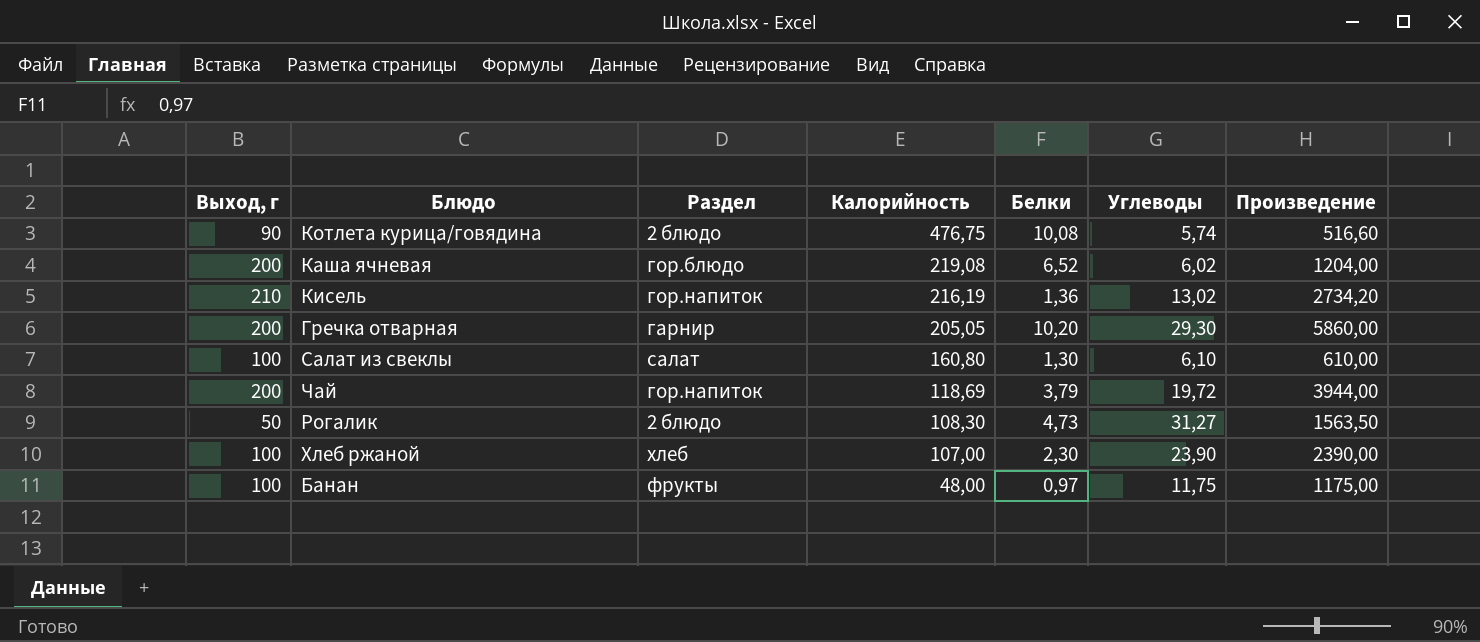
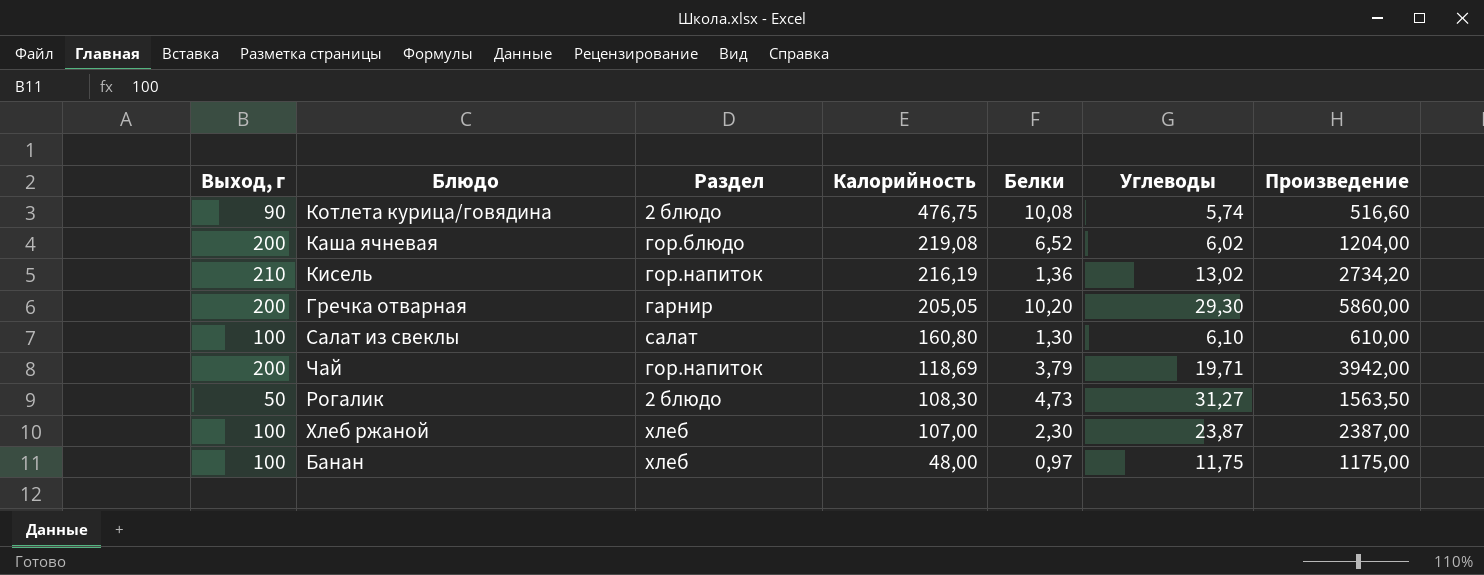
Чай | Углеводы: 19,72 -> 19,71
Чай | Произведение: 3944,00 -> 3942,00
Хлеб ржаной | Углеводы: 23,90 -> 23,87
Хлеб ржаной | Произведение: 2390,00 -> 2387,00
Банан | Раздел: фрукты -> хлеб

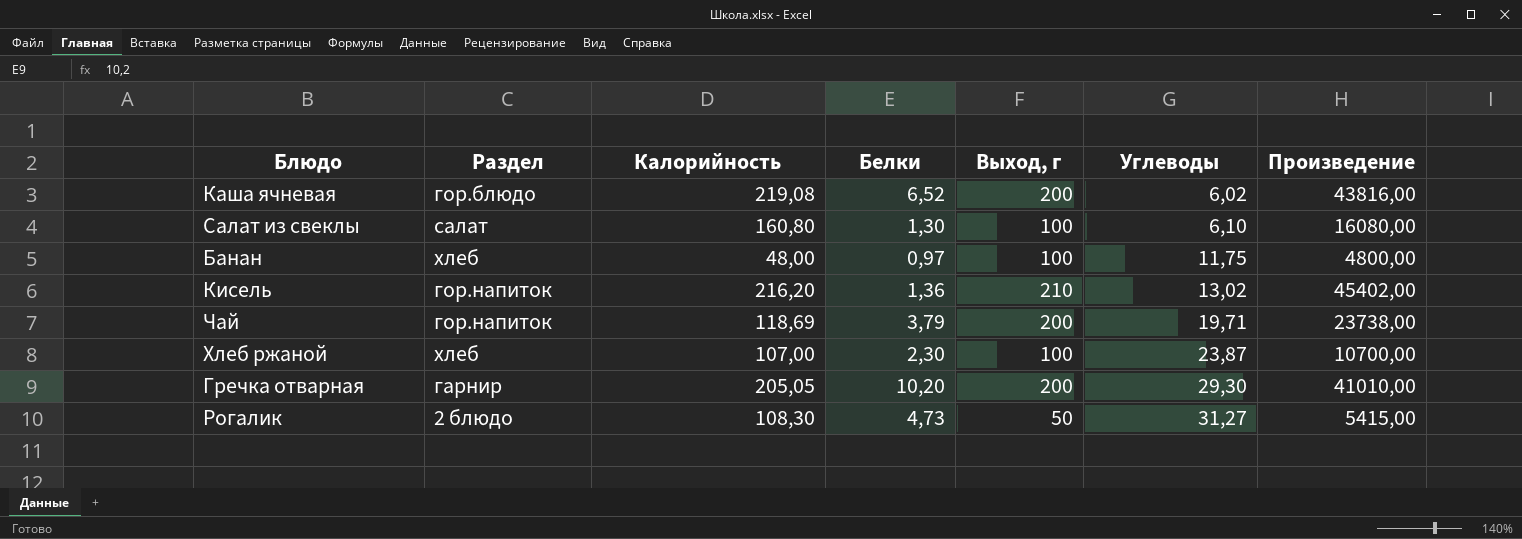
row order: Калорийность descending -> Углеводы ascending
column Выход, г | position: 1 -> 5
column Произведение | formula: [Выход, г] * [Углеводы] -> [Калорийность] * [Выход, г]
row Котлета курица/говядина: 90 | 2 блюдо | 476,75 | 10,08 | 5,74 | 516,60 -> none
Кисель | Калорийность: 216,19 -> 216,20

